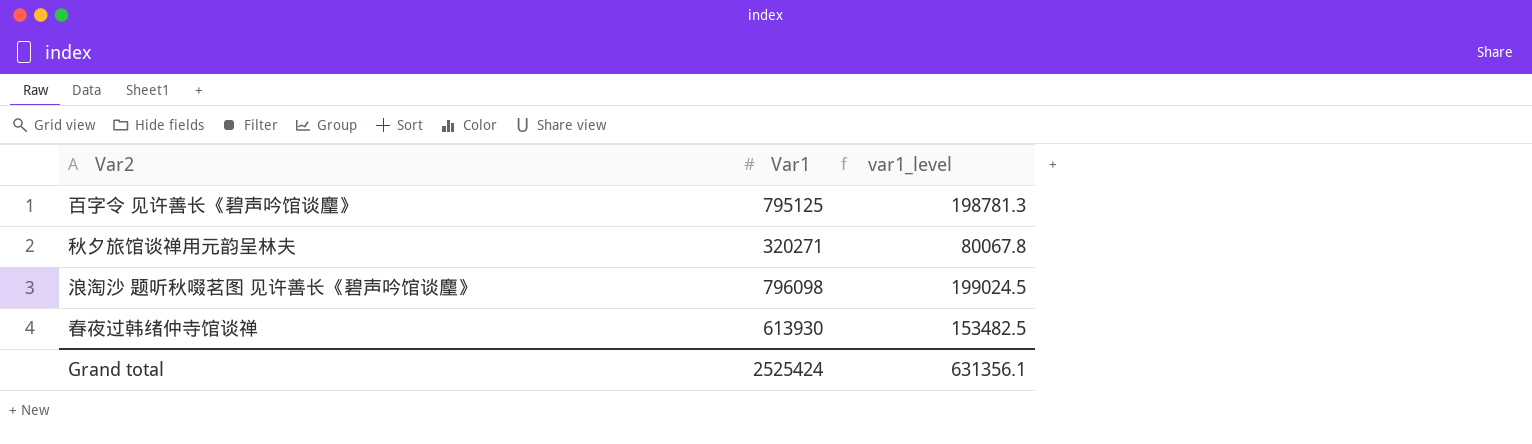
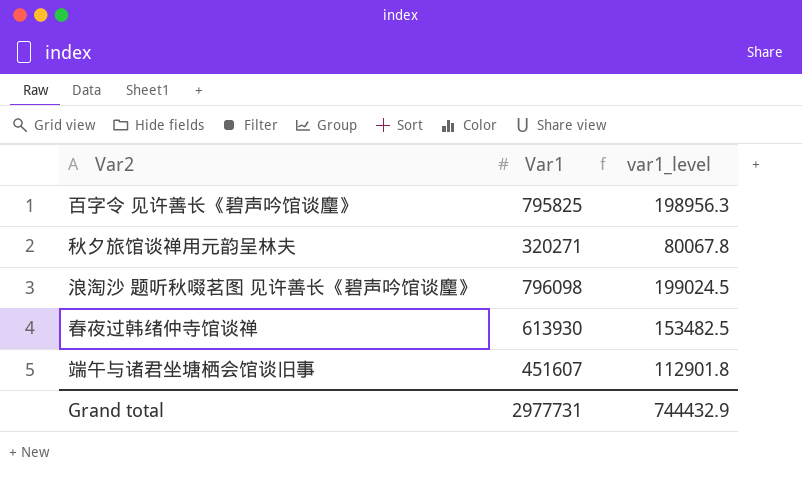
百字令 见许善长《碧声吟馆谈麈》 | Var1: 795125 -> 795825
百字令 见许善长《碧声吟馆谈麈》 | var1_level: 198781.3 -> 198956.3
row 端午与诸君坐塘栖会馆谈旧事: none -> 451607 | 112901.8
Grand total | Var1: 2525424 -> 2977731
Grand total | var1_level: 631356.1 -> 744432.9

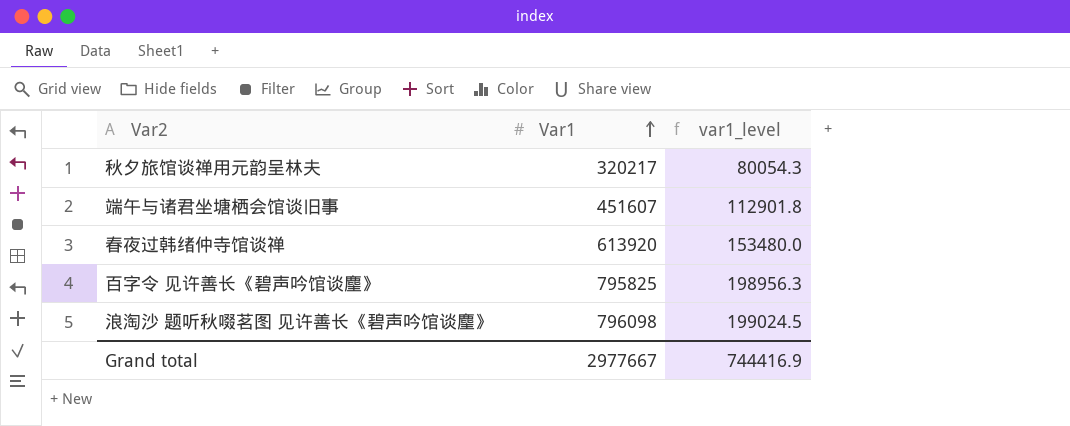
row order: none -> Var1 ascending
秋夕旅馆谈禅用元韵呈林夫 | Var1: 320271 -> 320217
秋夕旅馆谈禅用元韵呈林夫 | var1_level: 80067.8 -> 80054.3
春夜过韩绪仲寺馆谈禅 | Var1: 613930 -> 613920
春夜过韩绪仲寺馆谈禅 | var1_level: 153482.5 -> 153480.0
Grand total | Var1: 2977731 -> 2977667
Grand total | var1_level: 744432.9 -> 744416.9

